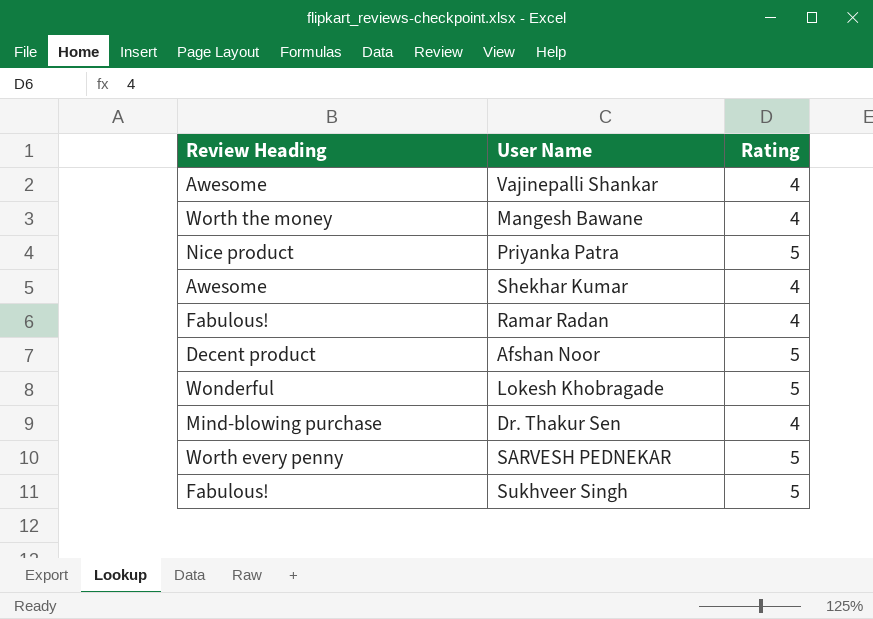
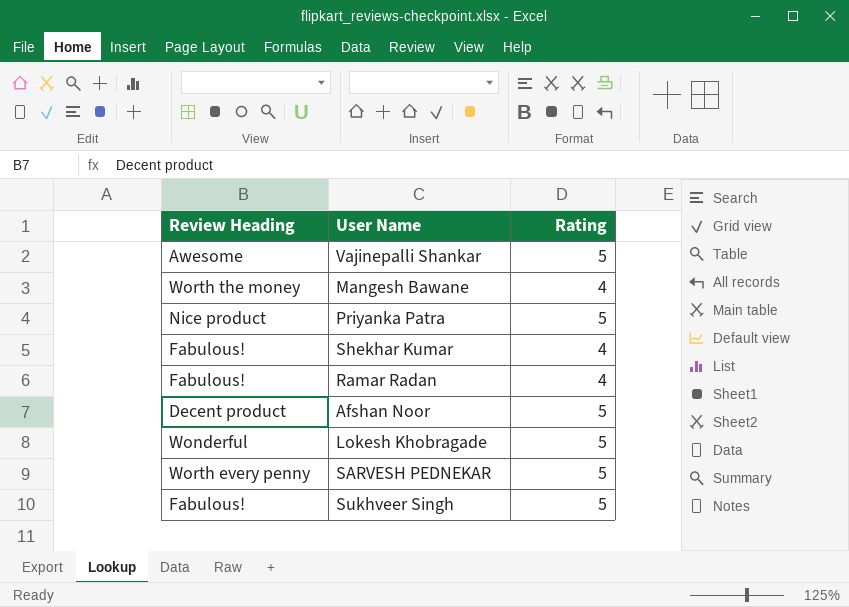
row Dr. Thakur Sen: Mind-blowing purchase | 4 -> none
Vajinepalli Shankar | Rating: 4 -> 5
Shekhar Kumar | Review Heading: Awesome -> Fabulous!

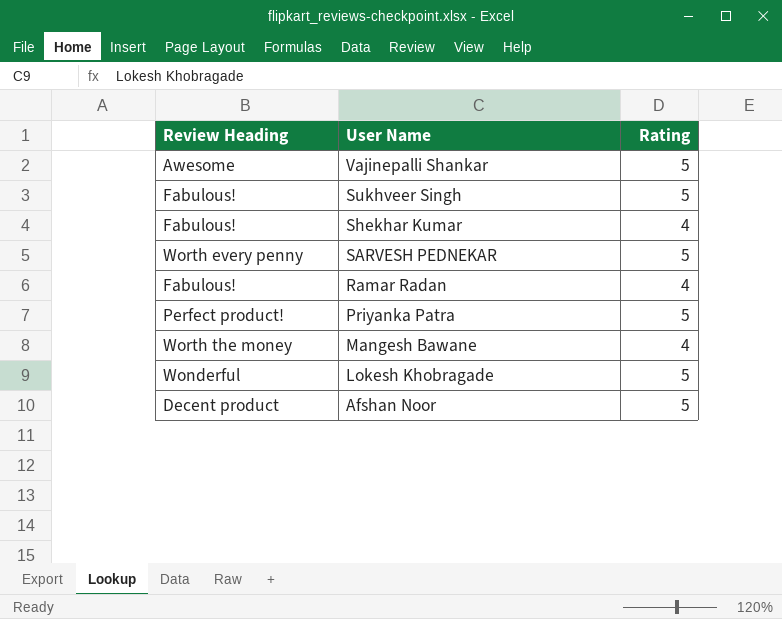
row order: none -> User Name descending
Priyanka Patra | Review Heading: Nice product -> Perfect product!

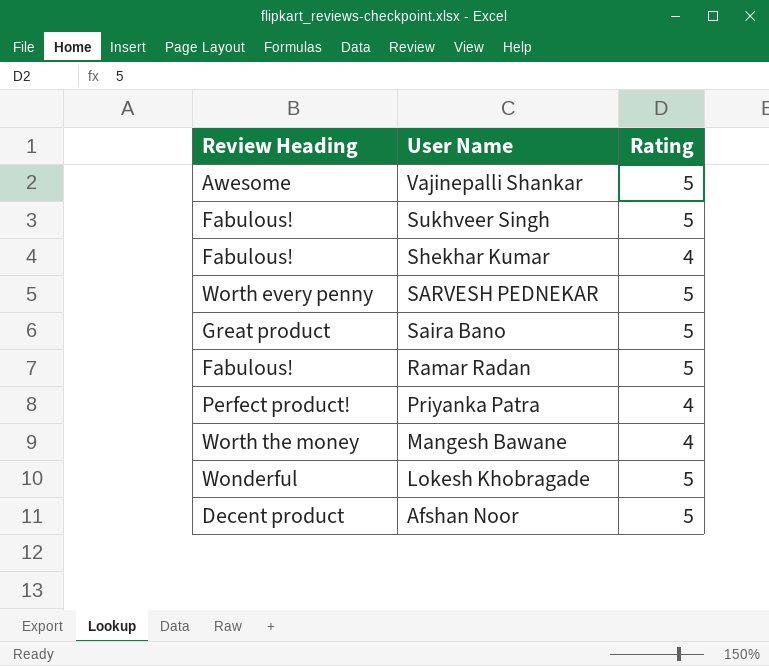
row Saira Bano: none -> Great product | 5
Ramar Radan | Rating: 4 -> 5
Priyanka Patra | Rating: 5 -> 4

